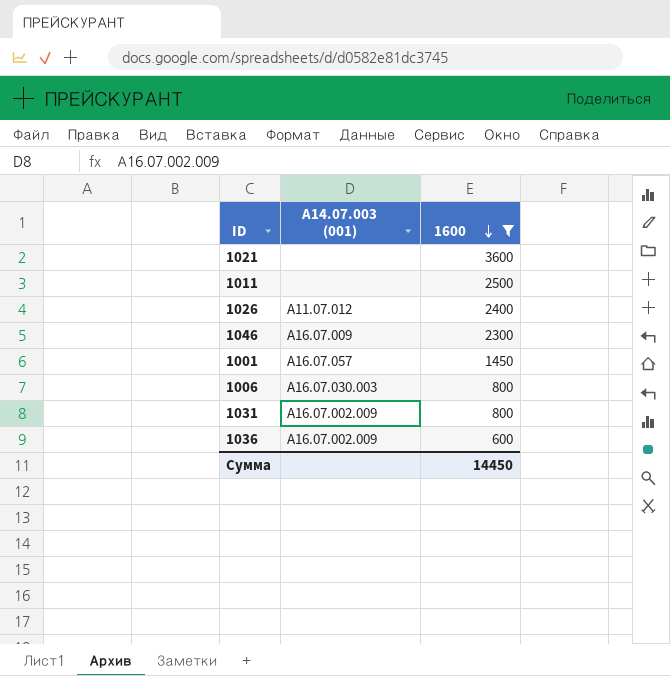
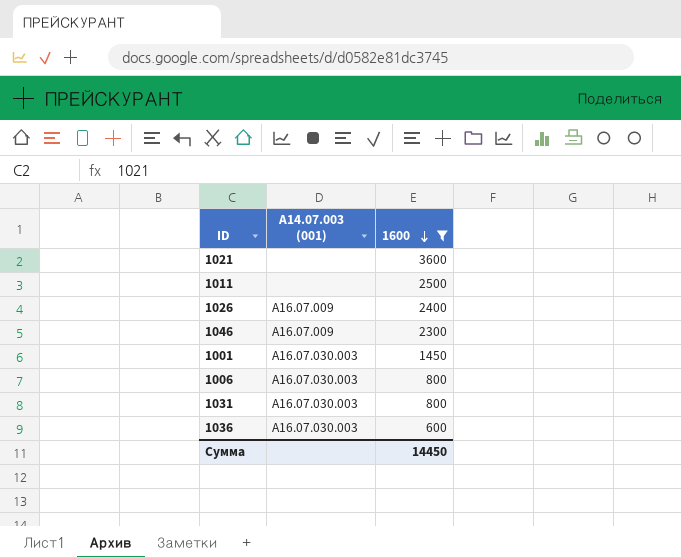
1026 | А14.07.003 (001): A11.07.012 -> А16.07.009
1001 | А14.07.003 (001): А16.07.057 -> A16.07.030.003
1031 | А14.07.003 (001): А16.07.002.009 -> A16.07.030.003
1036 | А14.07.003 (001): А16.07.002.009 -> A16.07.030.003

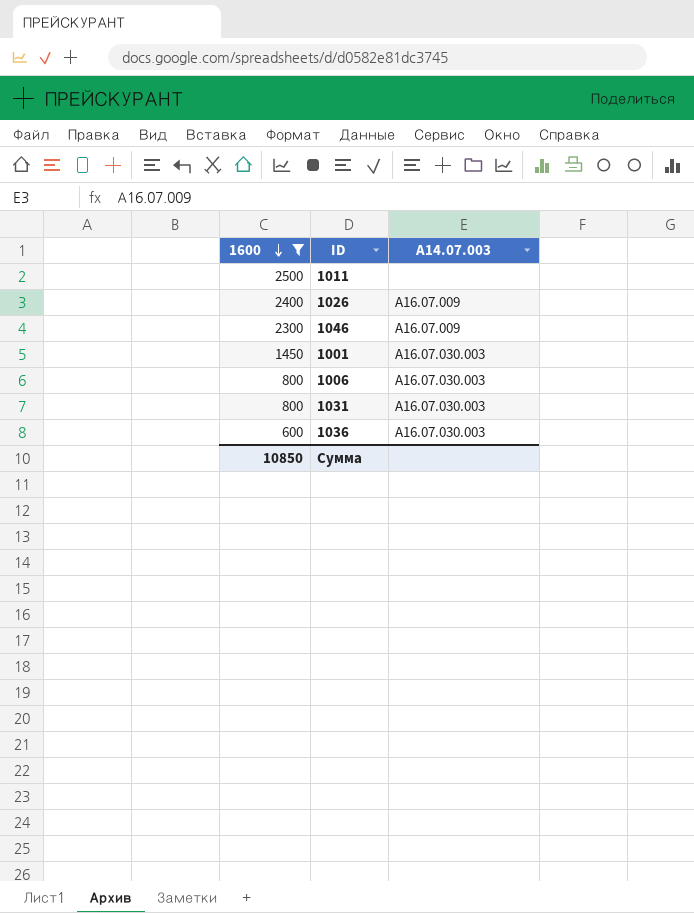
column 1600 | position: 3 -> 1
column name: А14.07.003 (001) -> А14.07.003
row 1021: none | 3600 -> none
Сумма | 1600: 14450 -> 10850

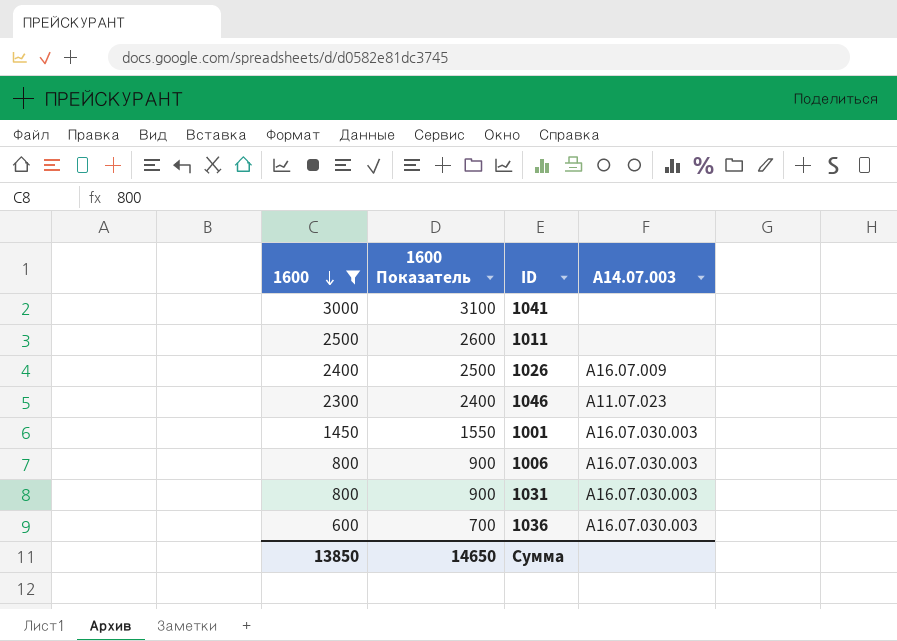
column 1600 Показатель | formula: none -> [1600] + 100
row 1041: none -> 3000 | 3100 | none
1046 | А14.07.003: А16.07.009 -> A11.07.023
Сумма | 1600: 10850 -> 13850

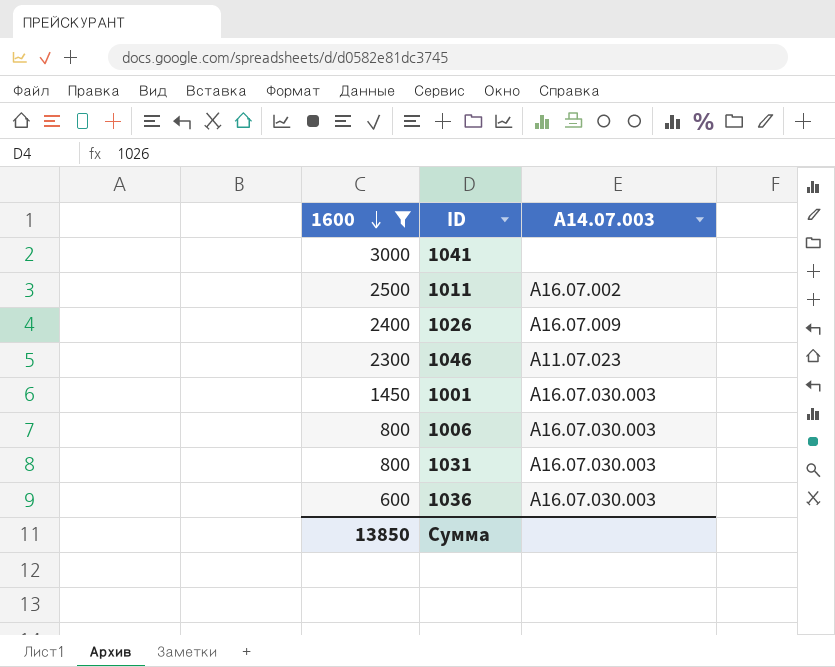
column 1600 Показатель | formula: [1600] + 100 -> none
1011 | А14.07.003: none -> А16.07.002

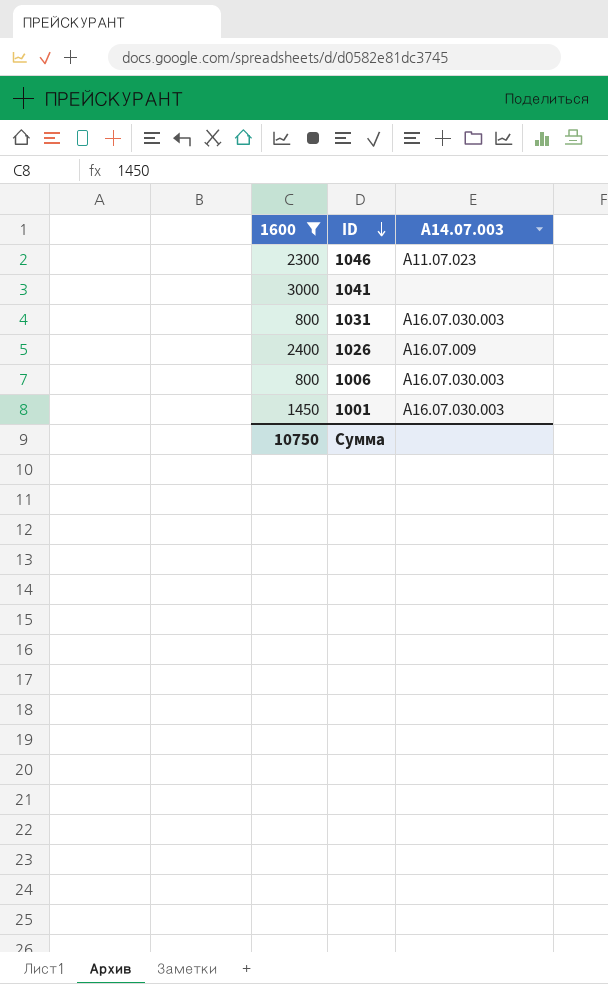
row order: 1600 descending -> ID descending
row 1011: 2500 | А16.07.002 -> none
row 1036: 600 | A16.07.030.003 -> none
Сумма | 1600: 13850 -> 10750

